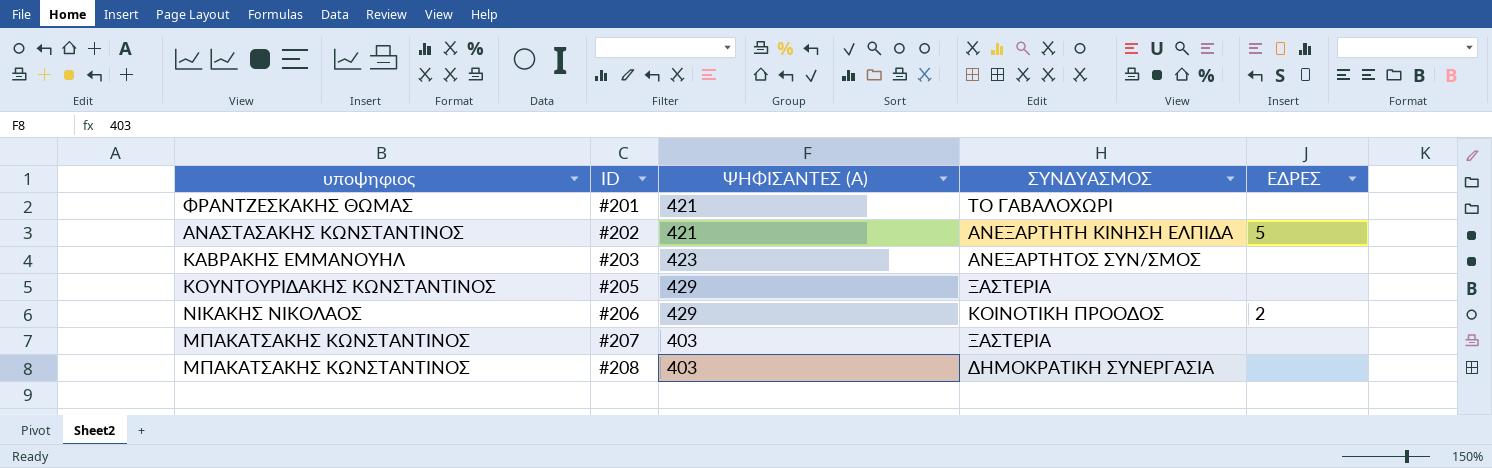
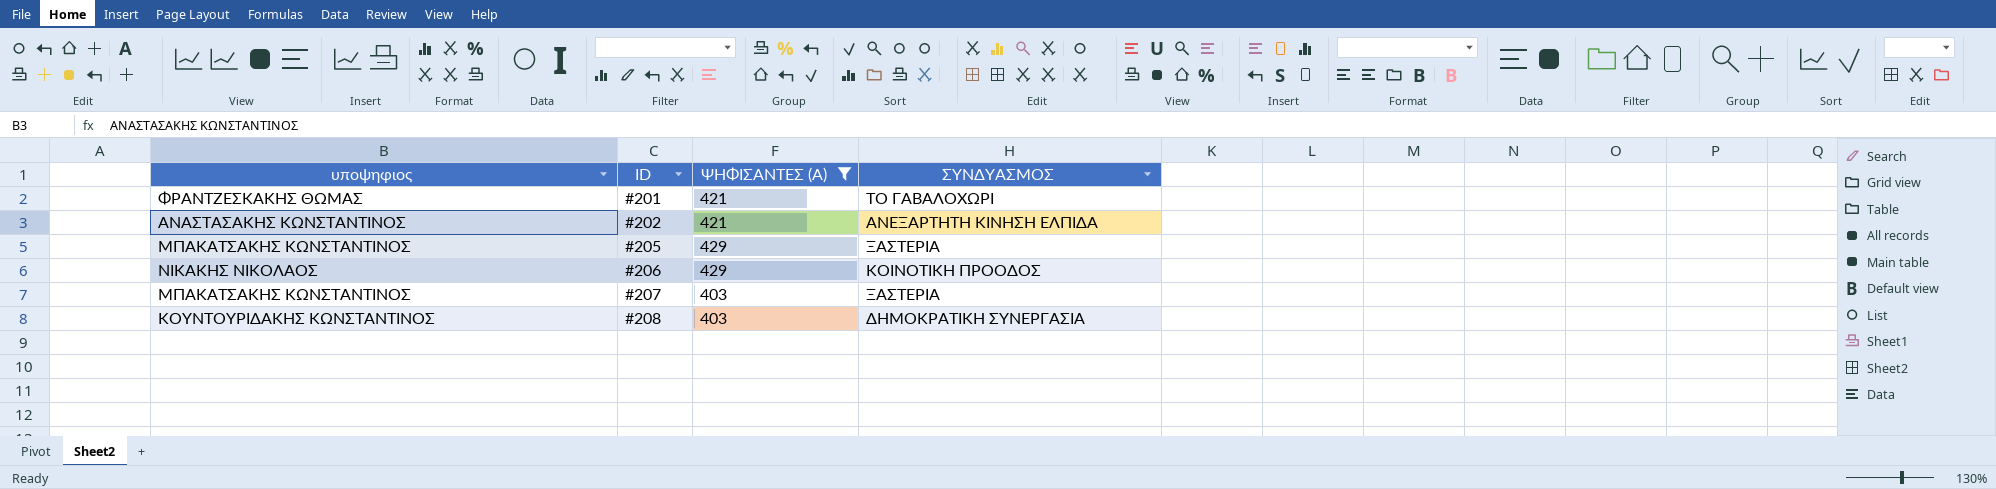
filter: none -> ΨΗΦΙΣΑΝΤΕΣ (Α) != 423
column ΕΔΡΕΣ | position: 5 -> none
#205 | υποψηφιος: ΚΟΥΝΤΟΥΡΙΔΑΚΗΣ ΚΩΝΣΤΑΝΤΙΝΟΣ -> ΜΠΑΚΑΤΣΑΚΗΣ ΚΩΝΣΤΑΝΤΙΝΟΣ
#208 | υποψηφιος: ΜΠΑΚΑΤΣΑΚΗΣ ΚΩΝΣΤΑΝΤΙΝΟΣ -> ΚΟΥΝΤΟΥΡΙΔΑΚΗΣ ΚΩΝΣΤΑΝΤΙΝΟΣ

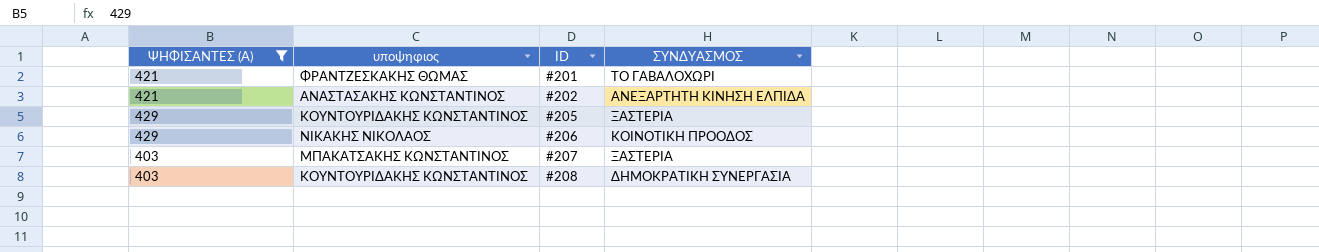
column ΨΗΦΙΣΑΝΤΕΣ (Α) | position: 3 -> 1
#205 | υποψηφιος: ΜΠΑΚΑΤΣΑΚΗΣ ΚΩΝΣΤΑΝΤΙΝΟΣ -> ΚΟΥΝΤΟΥΡΙΔΑΚΗΣ ΚΩΝΣΤΑΝΤΙΝΟΣ

